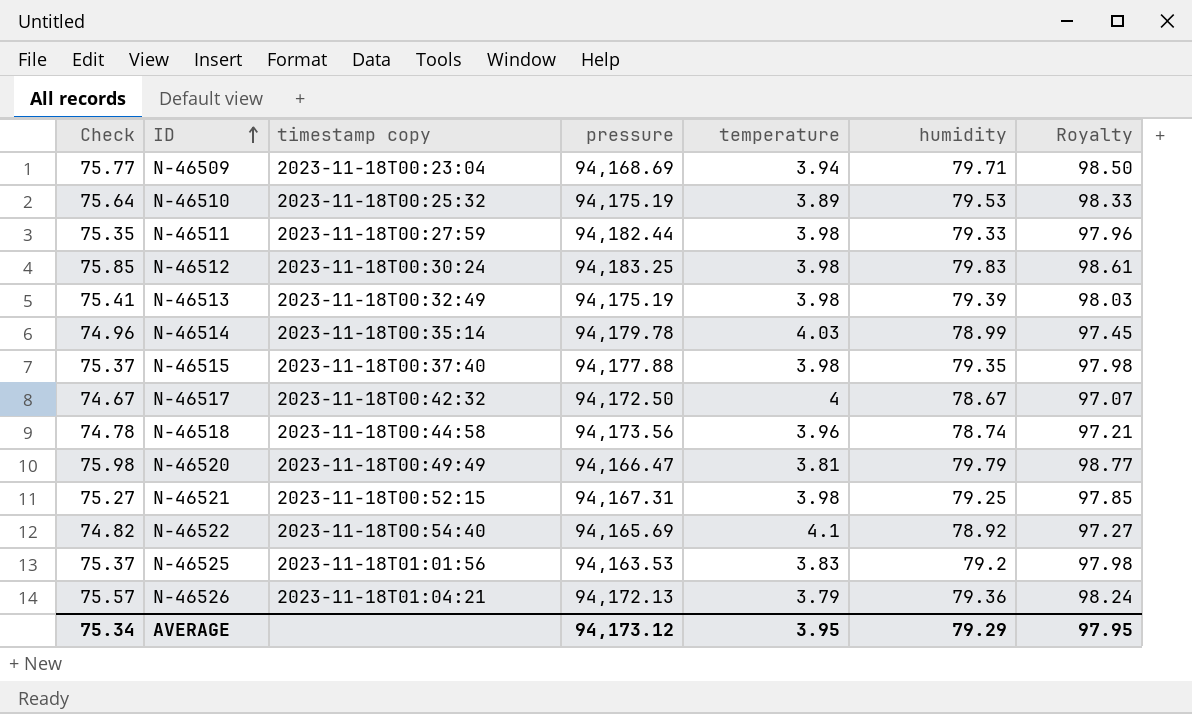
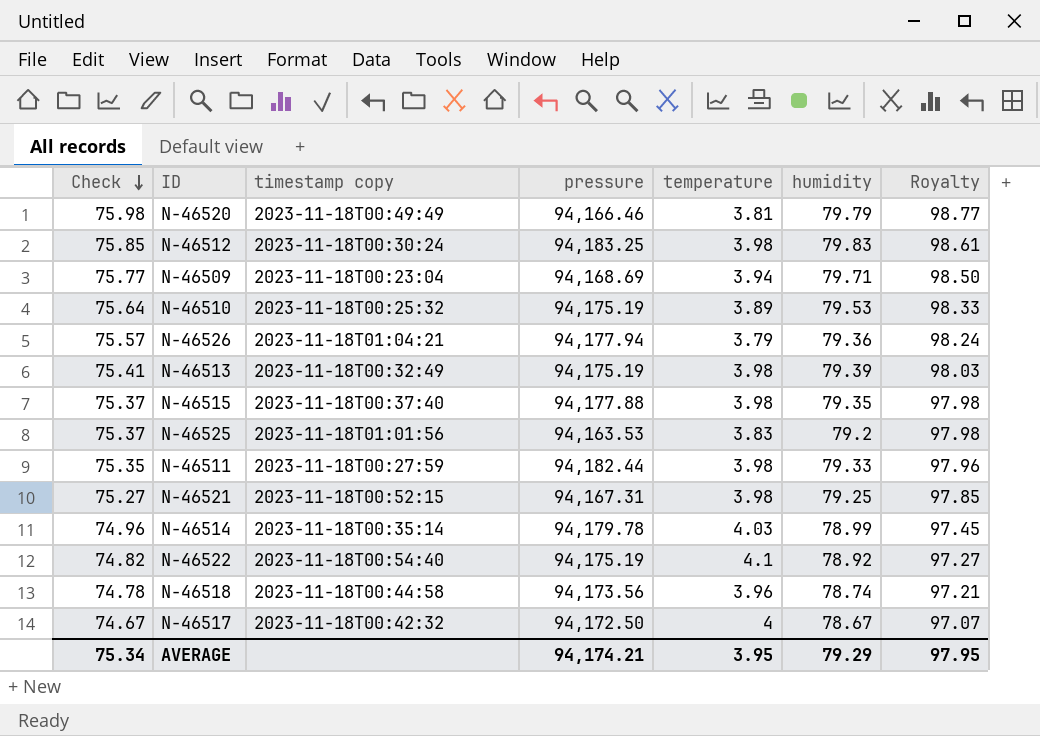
row order: ID ascending -> Check descending
N-46520 | pressure: 94,166.47 -> 94,166.46
N-46526 | pressure: 94,172.13 -> 94,177.94
N-46522 | pressure: 94,165.69 -> 94,175.19
AVERAGE | pressure: 94,173.12 -> 94,174.21

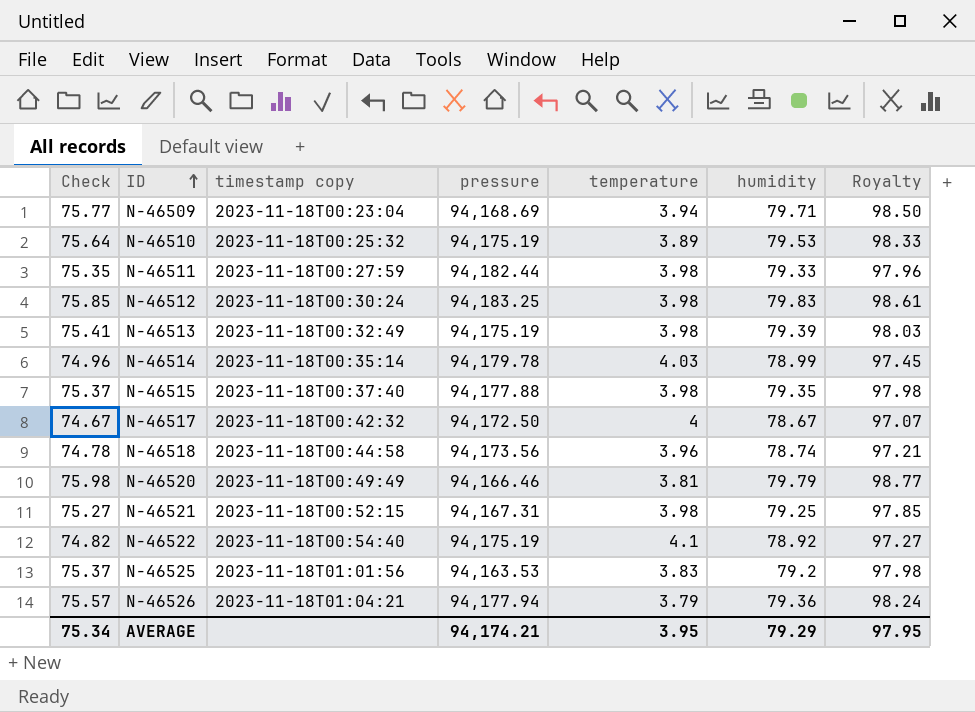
row order: Check descending -> ID ascending

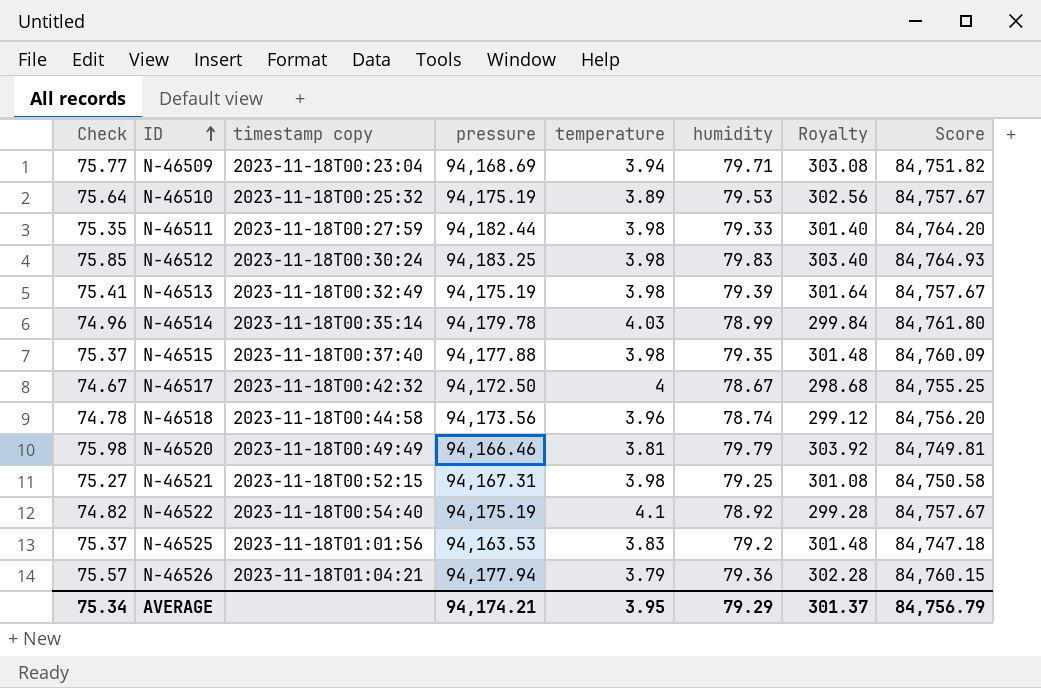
column Royalty | formula: [Check] * 1.3 -> [Check] * 4
column Score | formula: none -> [pressure] * 0.9
AVERAGE | Royalty: 97.95 -> 301.37

